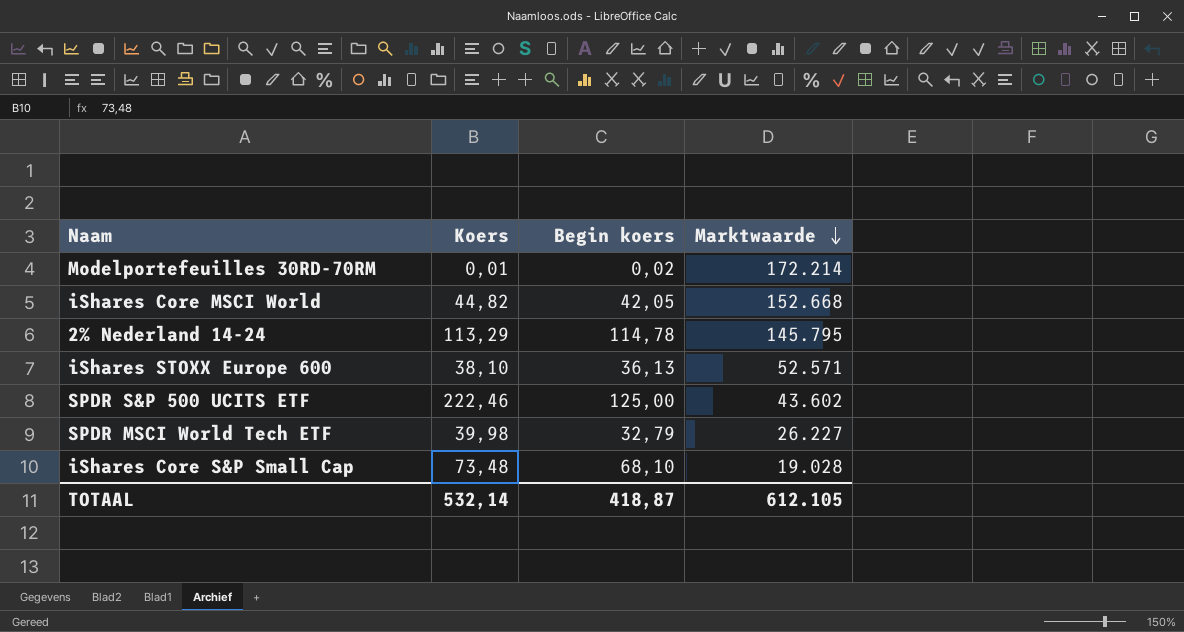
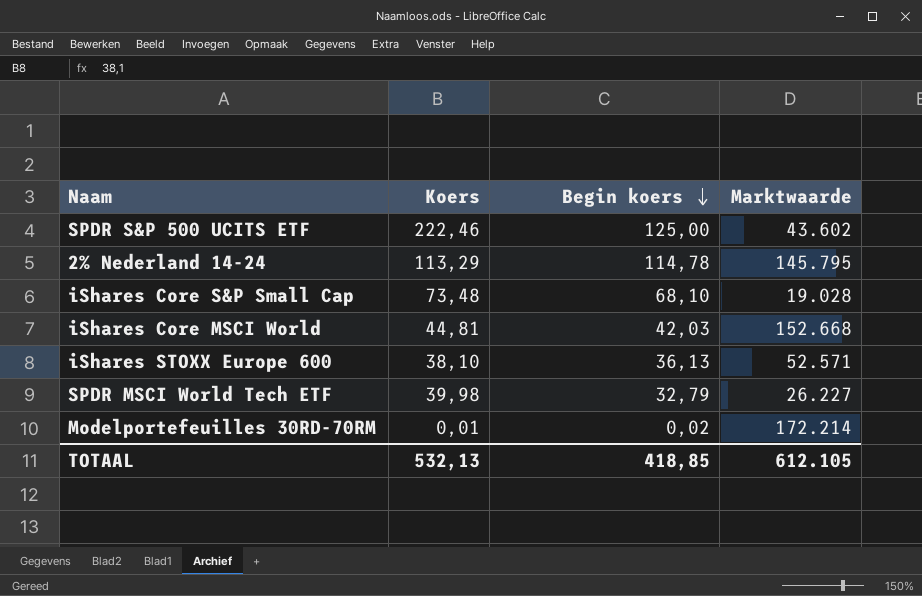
row order: Marktwaarde descending -> Begin koers descending
iShares Core MSCI World | Koers: 44,82 -> 44,81
iShares Core MSCI World | Begin koers: 42,05 -> 42,03
TOTAAL | Koers: 532,14 -> 532,13
TOTAAL | Begin koers: 418,87 -> 418,85

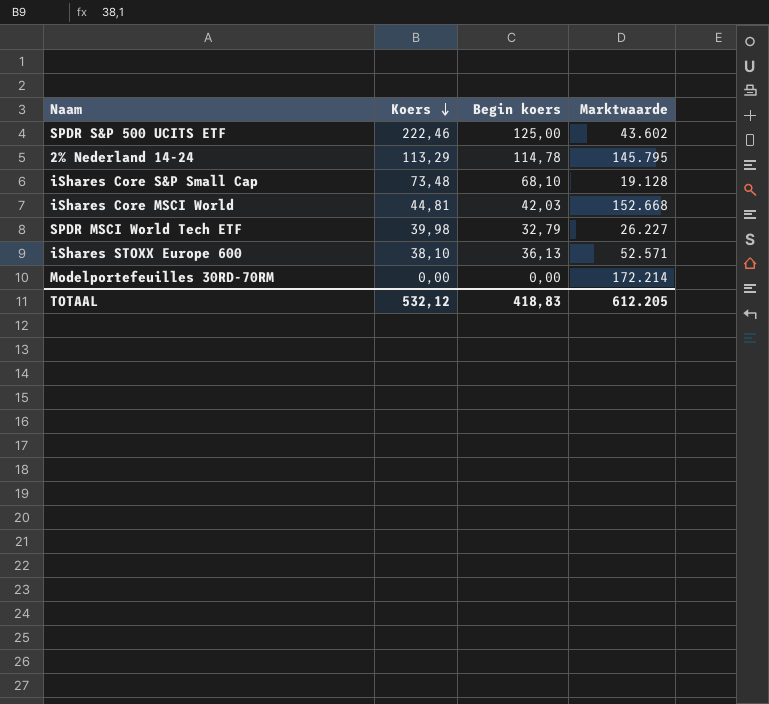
row order: Begin koers descending -> Koers descending
iShares Core S&P Small Cap | Marktwaarde: 19.028 -> 19.128
Modelportefeuilles 30RD-70RM | Koers: 0,01 -> 0,00
Modelportefeuilles 30RD-70RM | Begin koers: 0,02 -> 0,00
TOTAAL | Koers: 532,13 -> 532,12
TOTAAL | Begin koers: 418,85 -> 418,83
TOTAAL | Marktwaarde: 612.105 -> 612.205

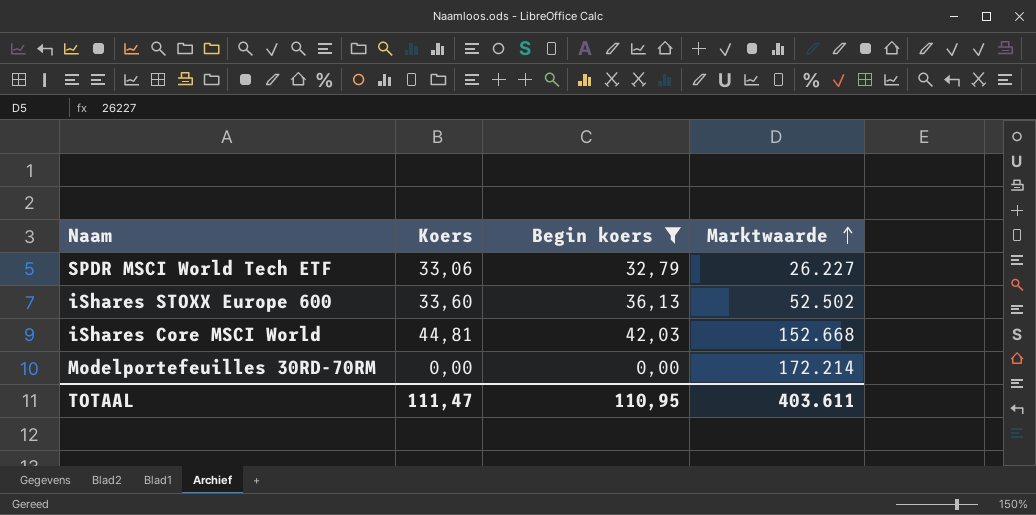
filter: none -> Begin koers <= 42,03
row order: Koers descending -> Marktwaarde ascending
SPDR MSCI World Tech ETF | Koers: 39,98 -> 33,06
iShares STOXX Europe 600 | Koers: 38,10 -> 33,60
iShares STOXX Europe 600 | Marktwaarde: 52.571 -> 52.502
TOTAAL | Koers: 532,12 -> 111,47
TOTAAL | Begin koers: 418,83 -> 110,95
TOTAAL | Marktwaarde: 612.205 -> 403.611

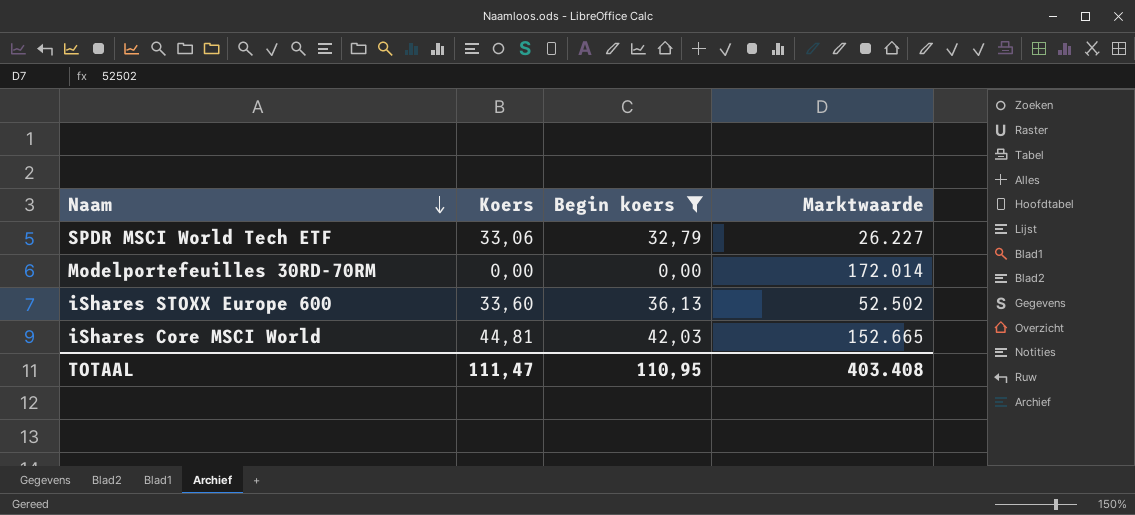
row order: Marktwaarde ascending -> Naam descending
Modelportefeuilles 30RD-70RM | Marktwaarde: 172.214 -> 172.014
iShares Core MSCI World | Marktwaarde: 152.668 -> 152.665
TOTAAL | Marktwaarde: 403.611 -> 403.408

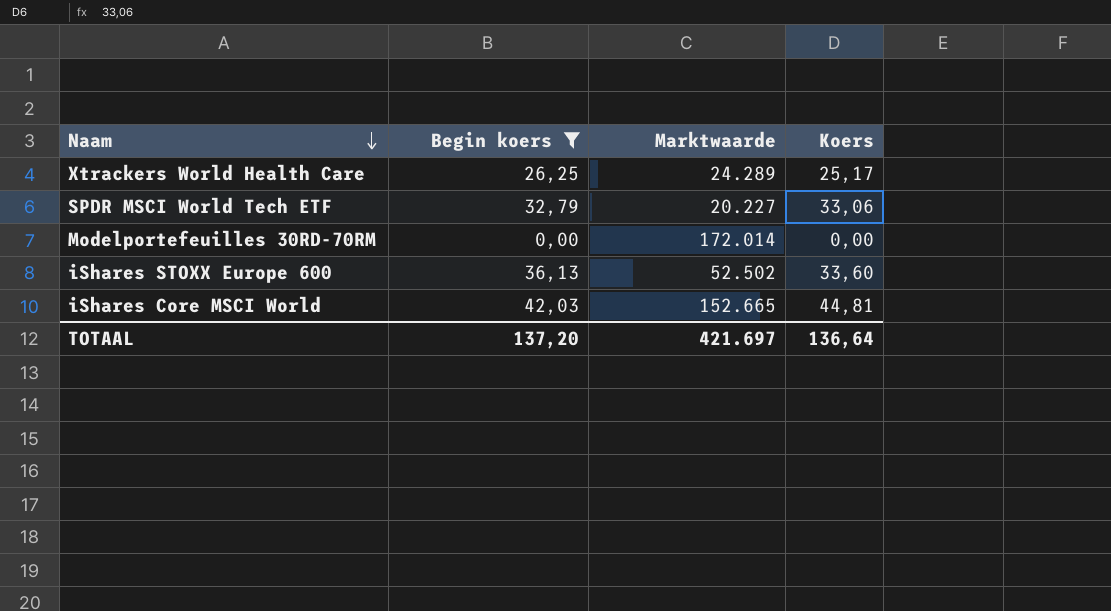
column Koers | position: 2 -> 4
row Xtrackers World Health Care: none -> 26,25 | 24.289 | 25,17
SPDR MSCI World Tech ETF | Marktwaarde: 26.227 -> 20.227
TOTAAL | Begin koers: 110,95 -> 137,20
TOTAAL | Marktwaarde: 403.408 -> 421.697
TOTAAL | Koers: 111,47 -> 136,64

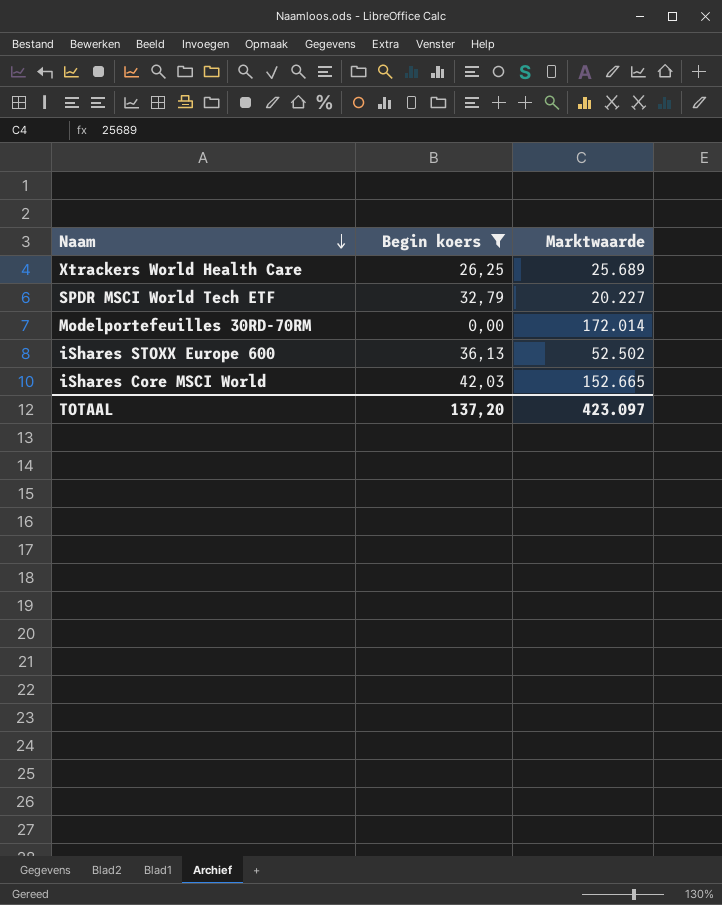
column Koers | position: 4 -> none
Xtrackers World Health Care | Marktwaarde: 24.289 -> 25.689
TOTAAL | Marktwaarde: 421.697 -> 423.097

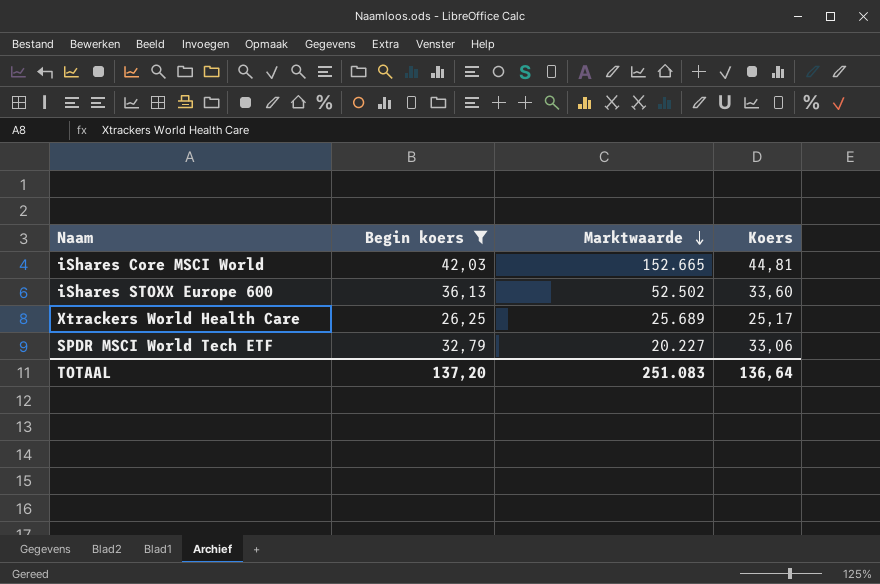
row order: Naam descending -> Marktwaarde descending
column Koers | position: none -> 4
row Modelportefeuilles 30RD-70RM: 0,00 | 172.014 -> none
TOTAAL | Marktwaarde: 423.097 -> 251.083

